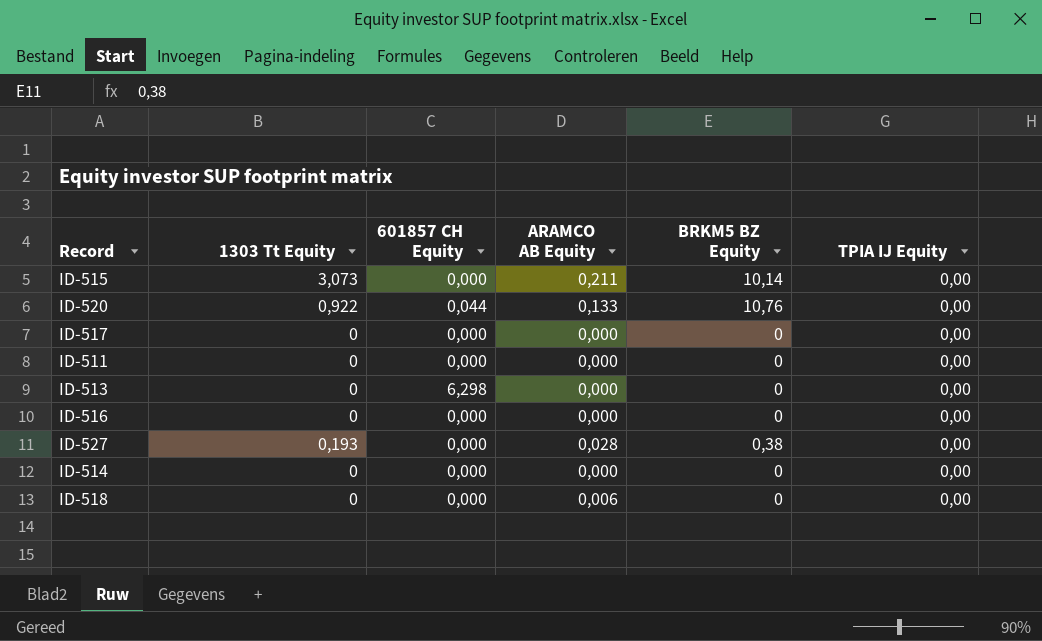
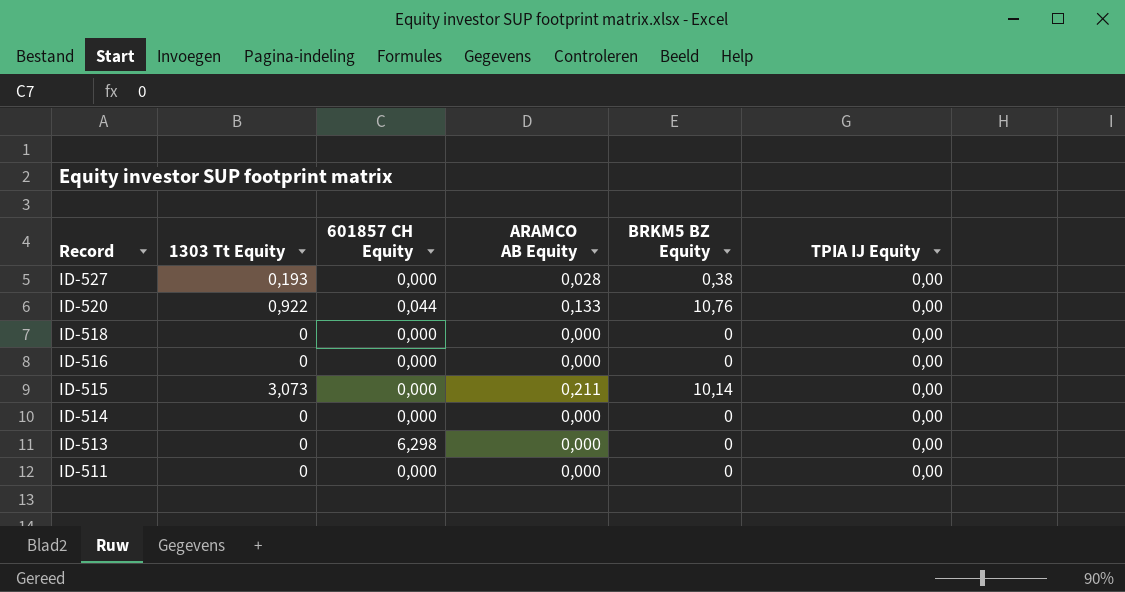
row order: none -> Record descending
row ID-517: 0 | 0,000 | 0,000 | 0 | 0,00 -> none
ID-518 | ARAMCO AB Equity: 0,006 -> 0,000

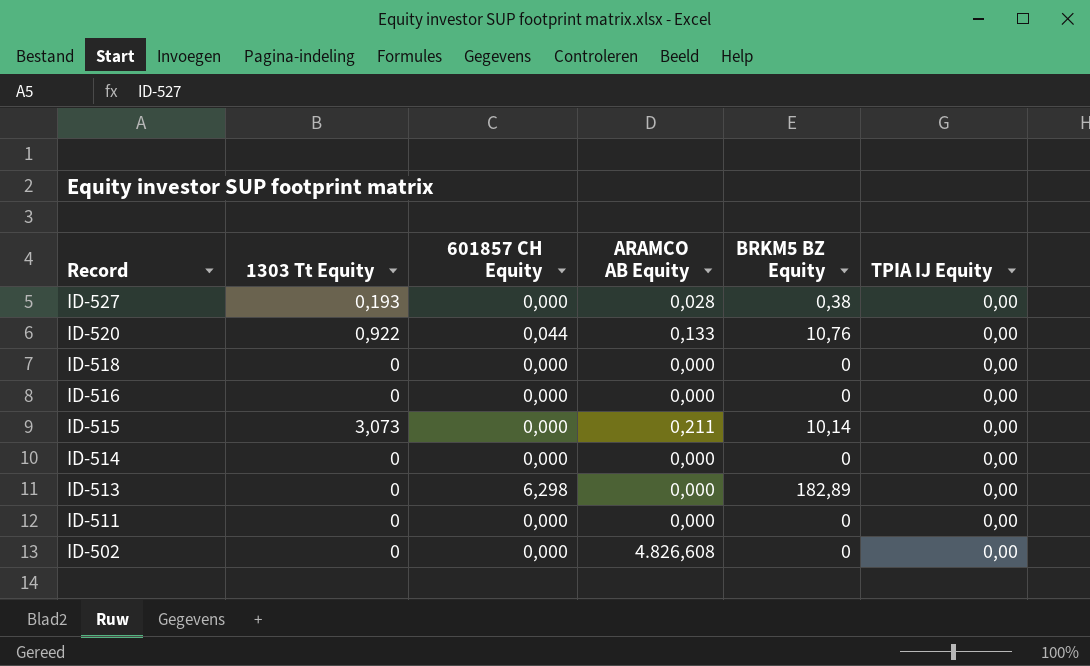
ID-513 | BRKM5 BZ Equity: 0 -> 182,89
row ID-502: none -> 0 | 0,000 | 4.826,608 | 0 | 0,00

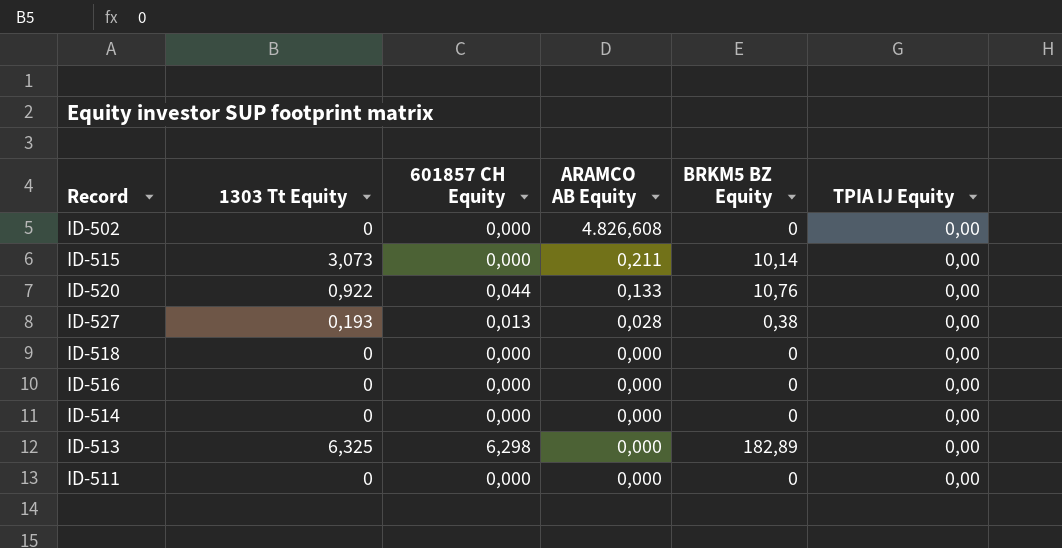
row order: Record descending -> ARAMCO AB Equity descending
ID-527 | 601857 CH Equity: 0,000 -> 0,013
ID-513 | 1303 Tt Equity: 0 -> 6,325

